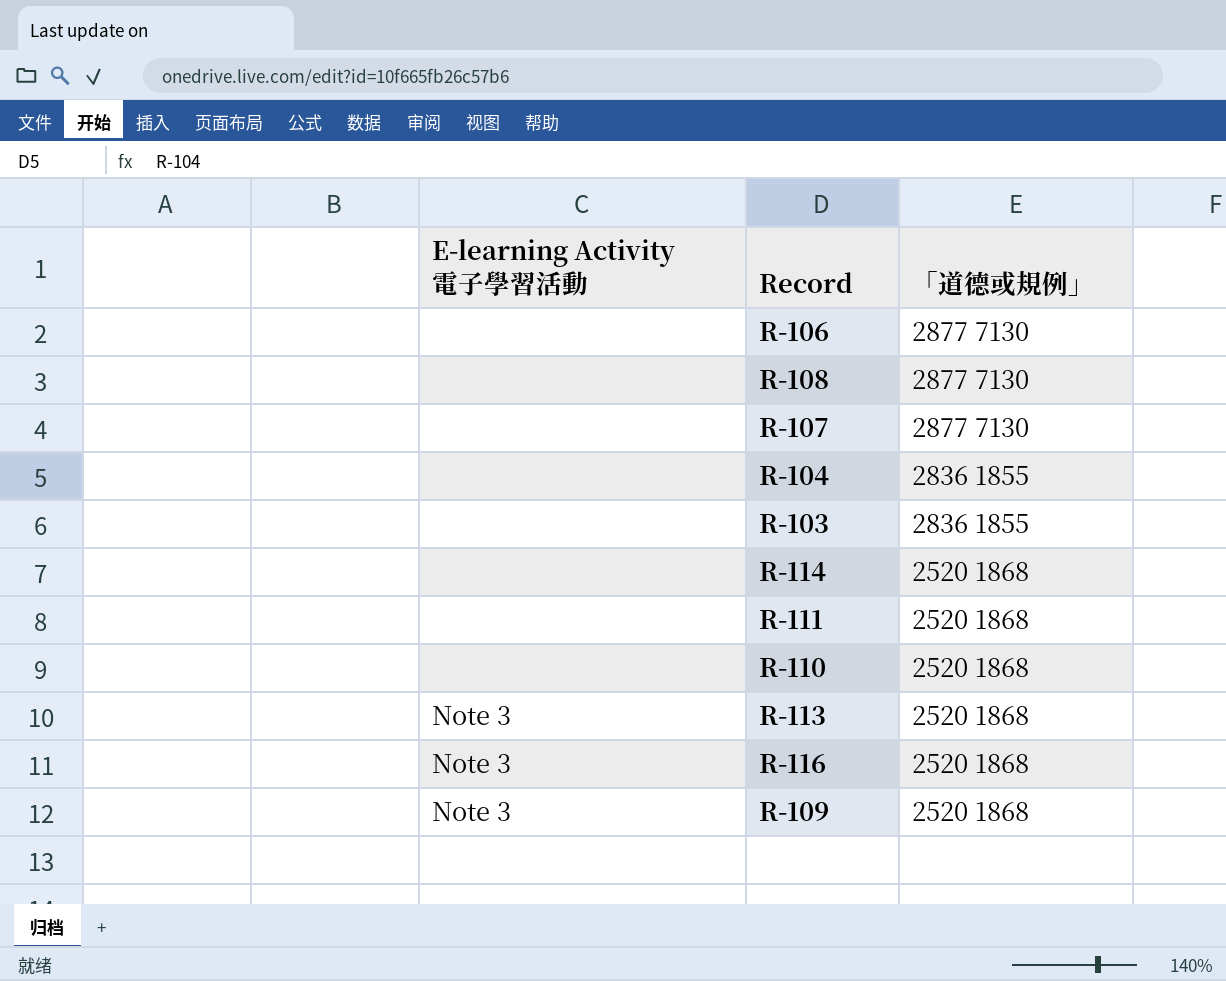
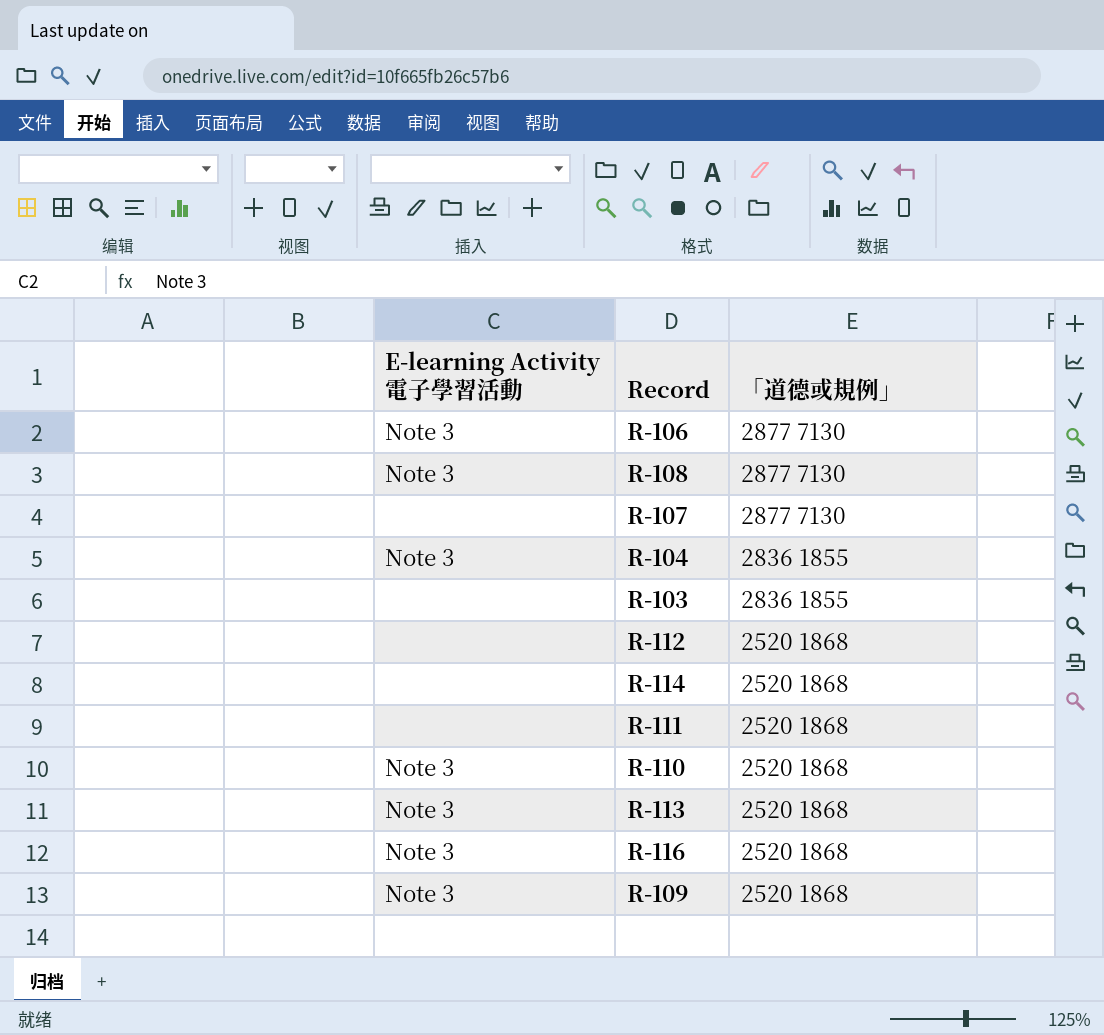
R-106 | E-learning Activity 電子學習活動: none -> Note 3
R-108 | E-learning Activity 電子學習活動: none -> Note 3
R-104 | E-learning Activity 電子學習活動: none -> Note 3
row R-112: none -> none | 2520 1868
R-110 | E-learning Activity 電子學習活動: none -> Note 3

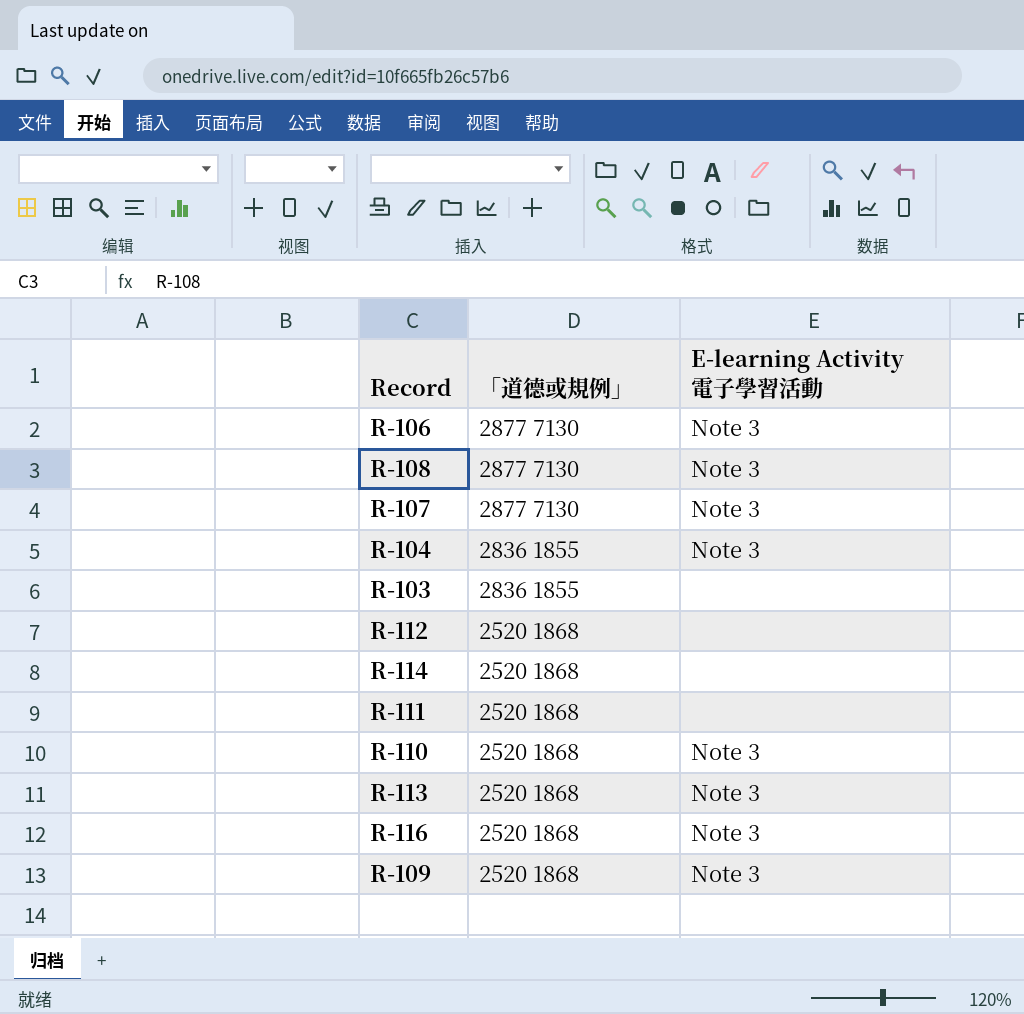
column E-learning Activity 電子學習活動 | position: 1 -> 3
R-107 | E-learning Activity 電子學習活動: none -> Note 3

